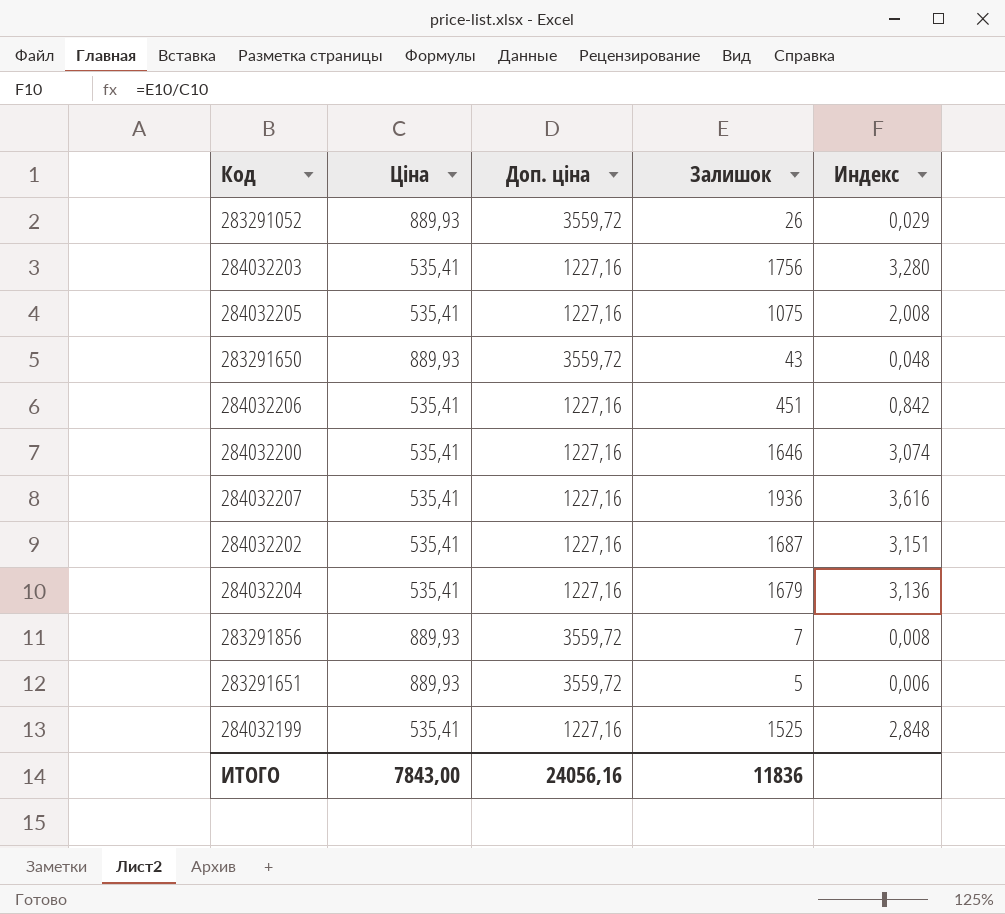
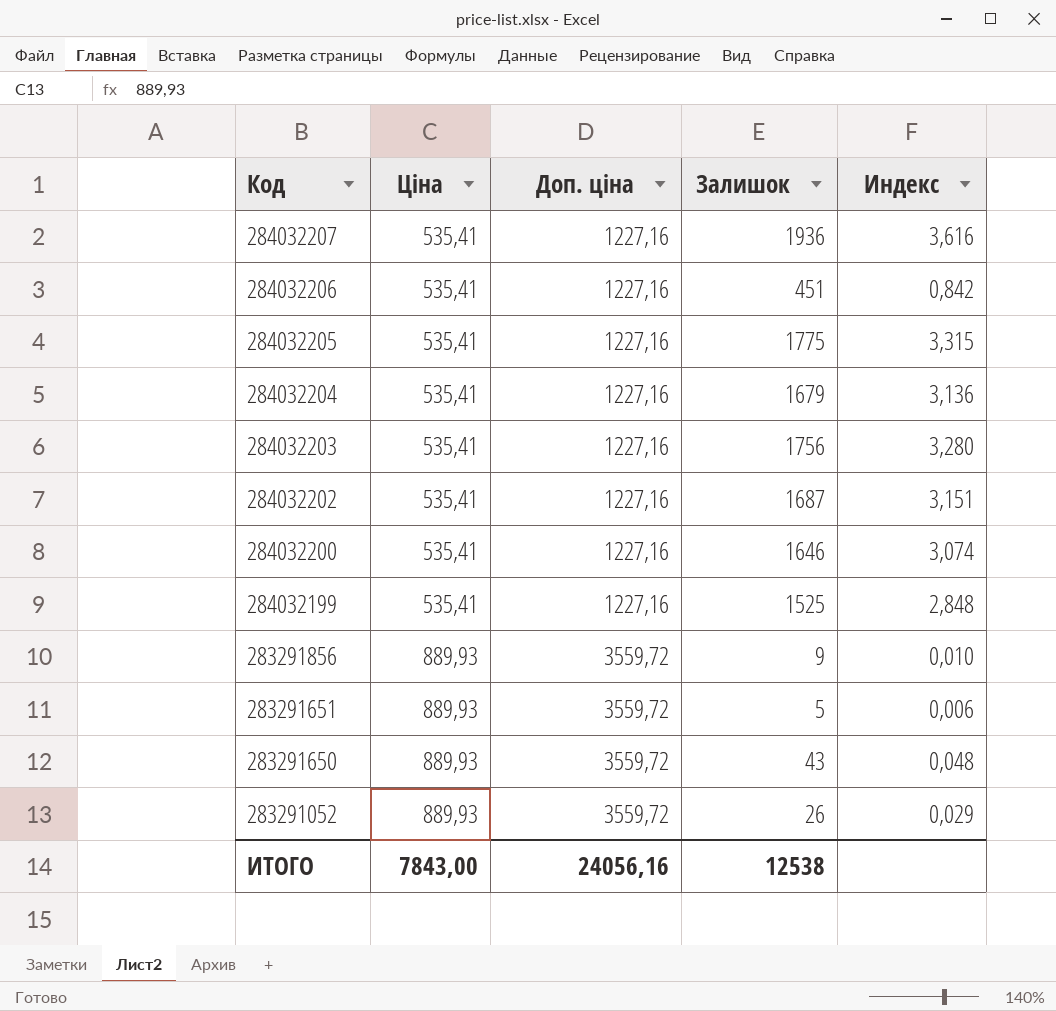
row order: none -> Код descending
284032205 | Залишок: 1075 -> 1775
284032205 | Индекс: 2,008 -> 3,315
283291856 | Залишок: 7 -> 9
283291856 | Индекс: 0,008 -> 0,010
ИТОГО | Залишок: 11836 -> 12538

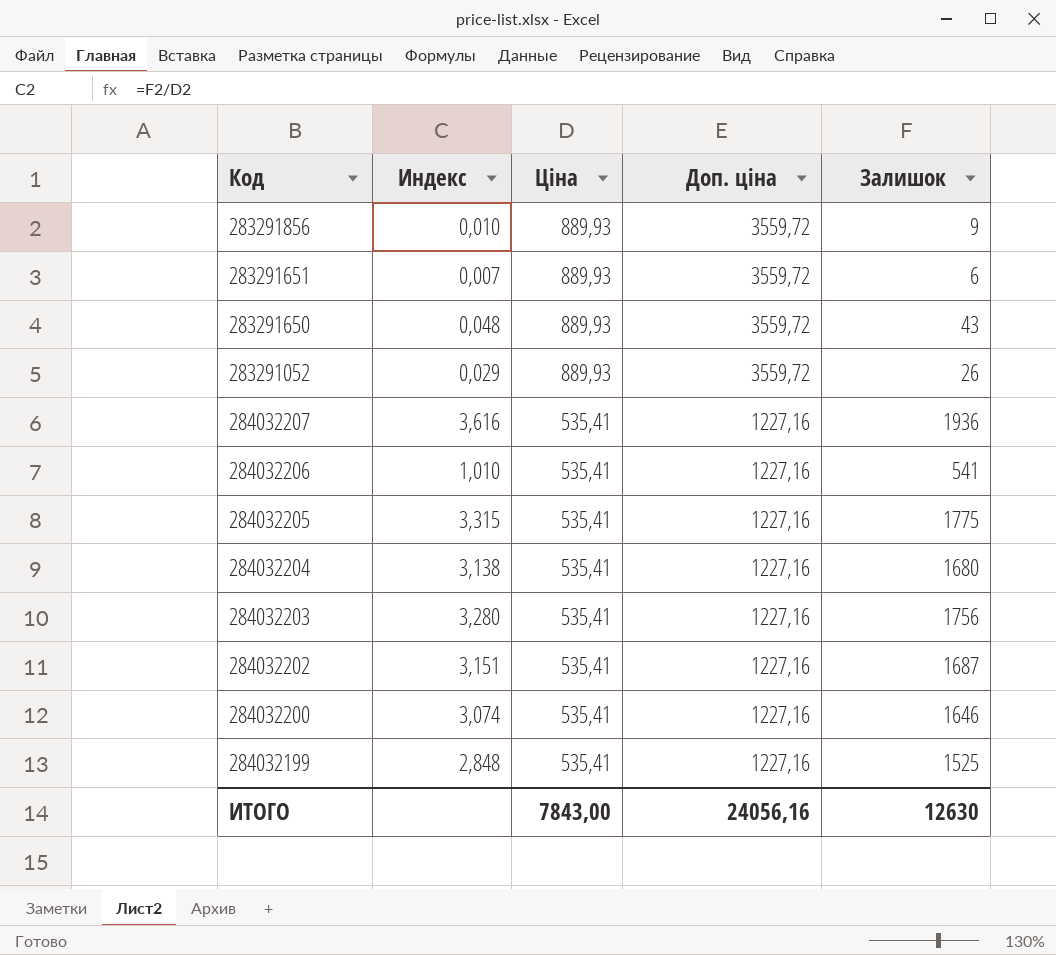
row order: Код descending -> Ціна descending
column Индекс | position: 5 -> 2
283291651 | Индекс: 0,006 -> 0,007
283291651 | Залишок: 5 -> 6
284032206 | Индекс: 0,842 -> 1,010
284032206 | Залишок: 451 -> 541
284032204 | Индекс: 3,136 -> 3,138
284032204 | Залишок: 1679 -> 1680
ИТОГО | Залишок: 12538 -> 12630

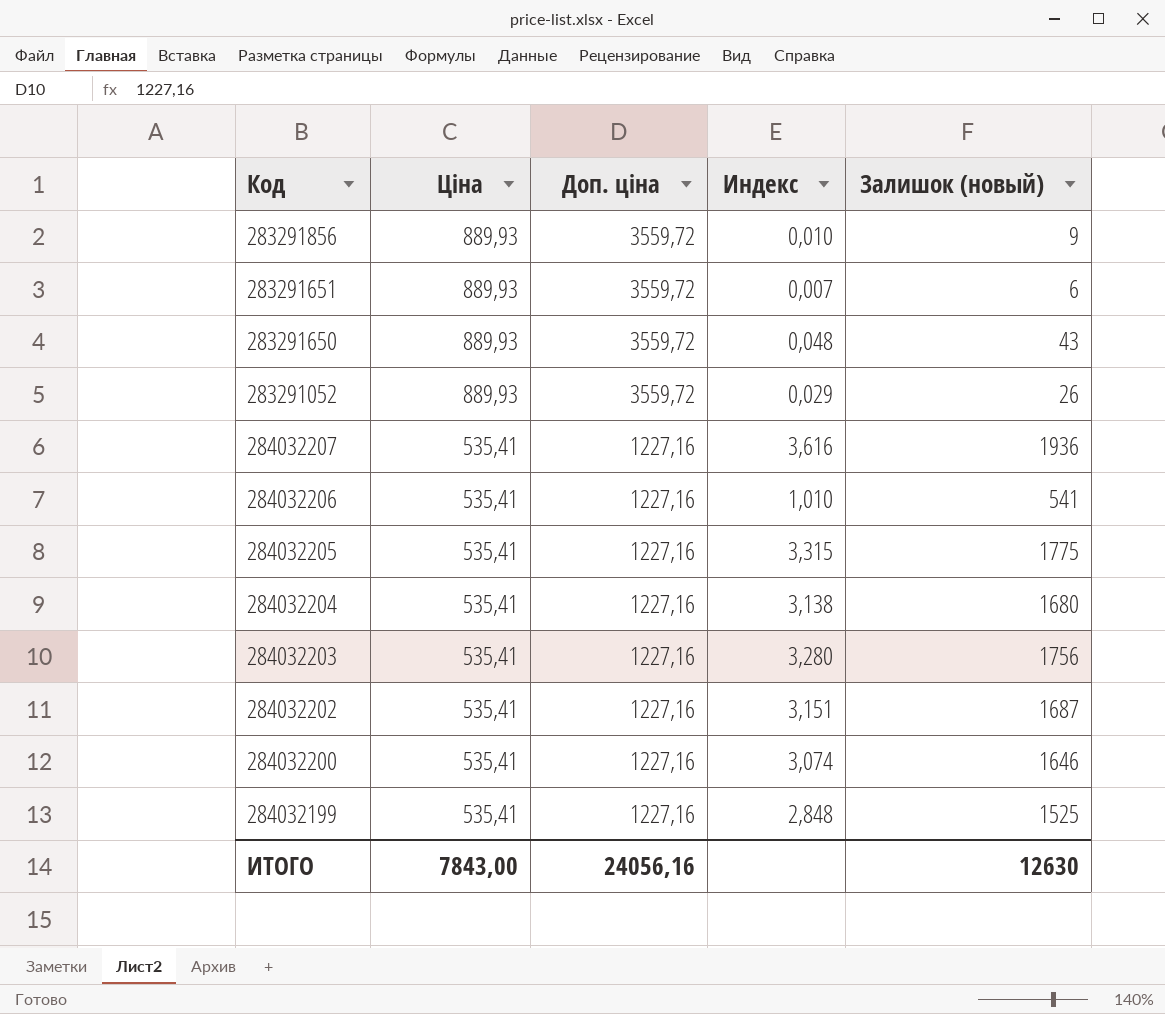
column Индекс | position: 2 -> 4
column name: Залишок -> Залишок (новый)

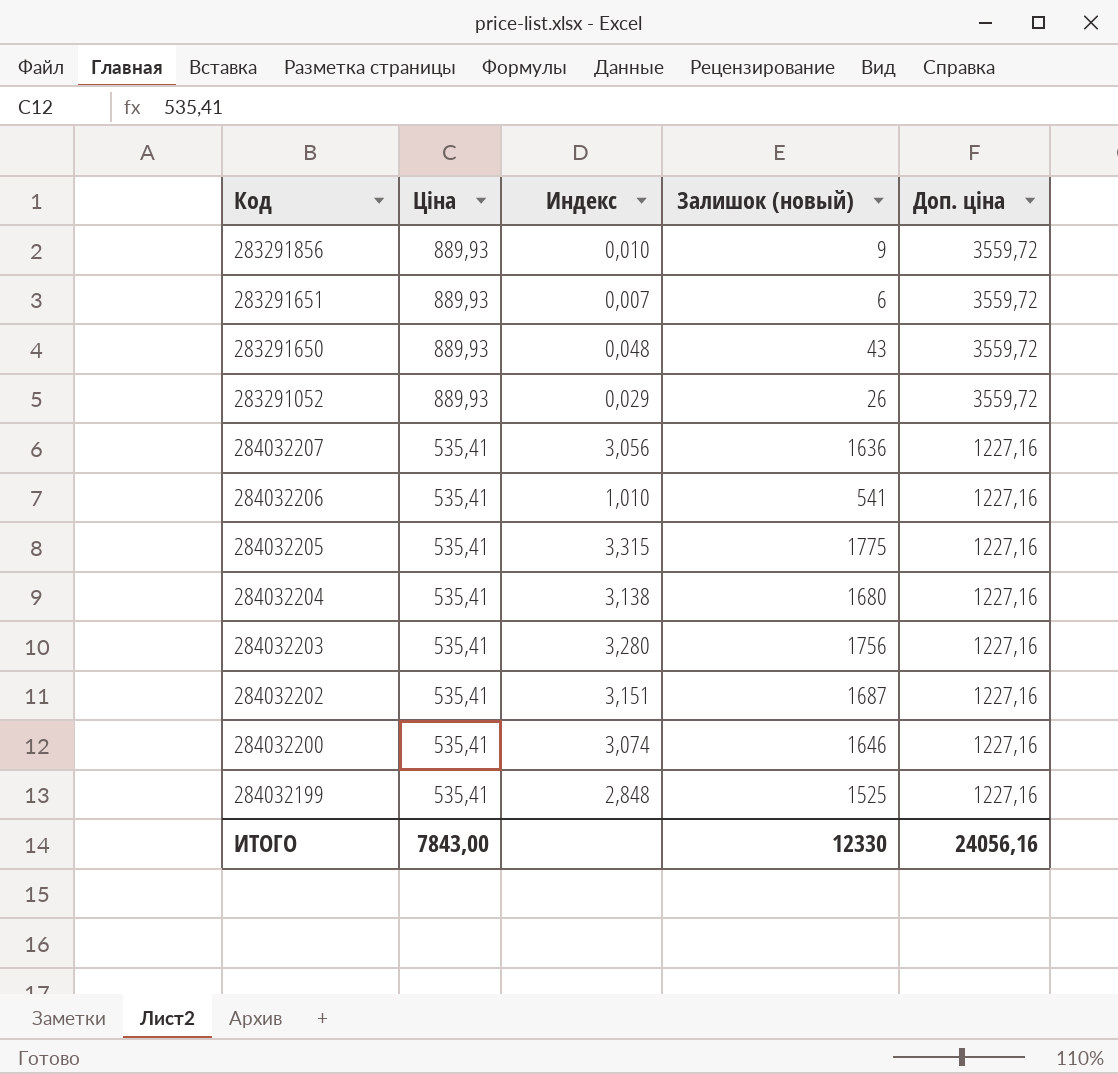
column Доп. ціна | position: 3 -> 5
284032207 | Индекс: 3,616 -> 3,056
284032207 | Залишок (новый): 1936 -> 1636
ИТОГО | Залишок (новый): 12630 -> 12330

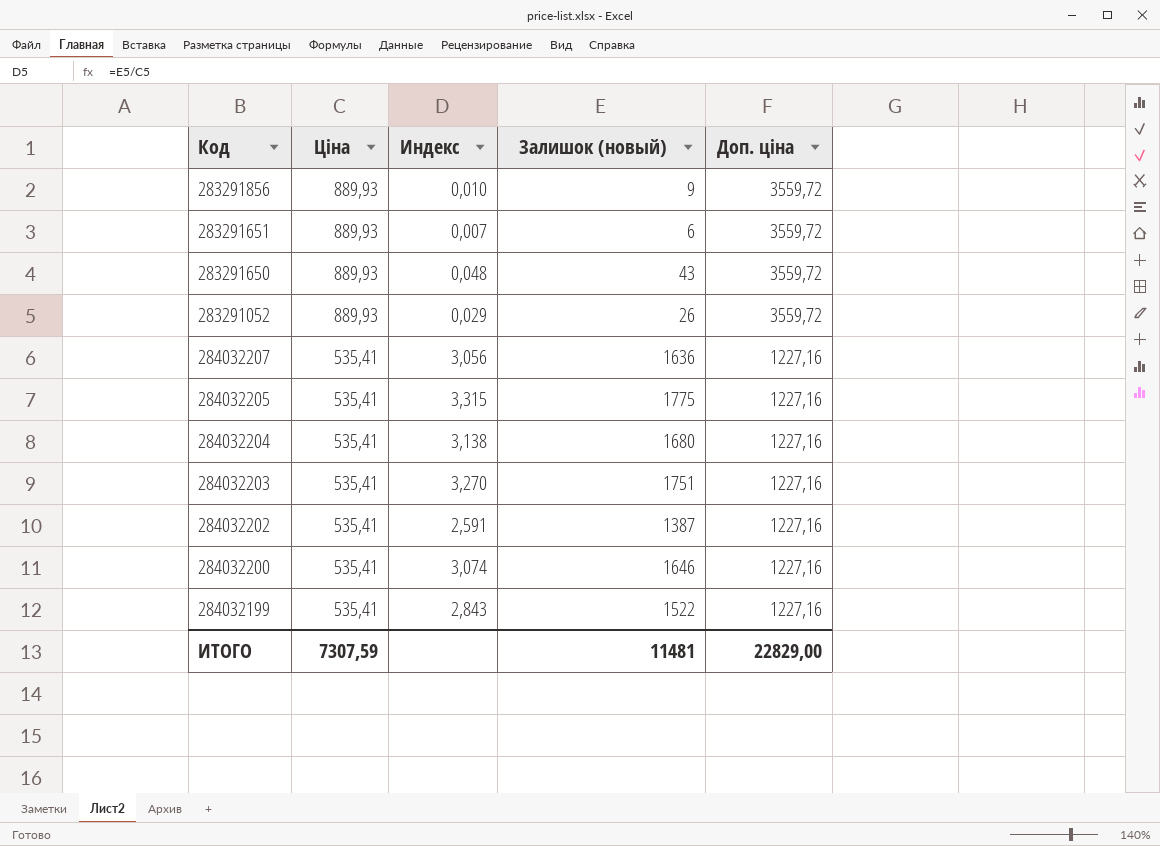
row 284032206: 535,41 | 1,010 | 541 | 1227,16 -> none
284032203 | Индекс: 3,280 -> 3,270
284032203 | Залишок (новый): 1756 -> 1751
284032202 | Индекс: 3,151 -> 2,591
284032202 | Залишок (новый): 1687 -> 1387
284032199 | Индекс: 2,848 -> 2,843
284032199 | Залишок (новый): 1525 -> 1522
ИТОГО | Ціна: 7843,00 -> 7307,59
ИТОГО | Залишок (новый): 12330 -> 11481
ИТОГО | Доп. ціна: 24056,16 -> 22829,00

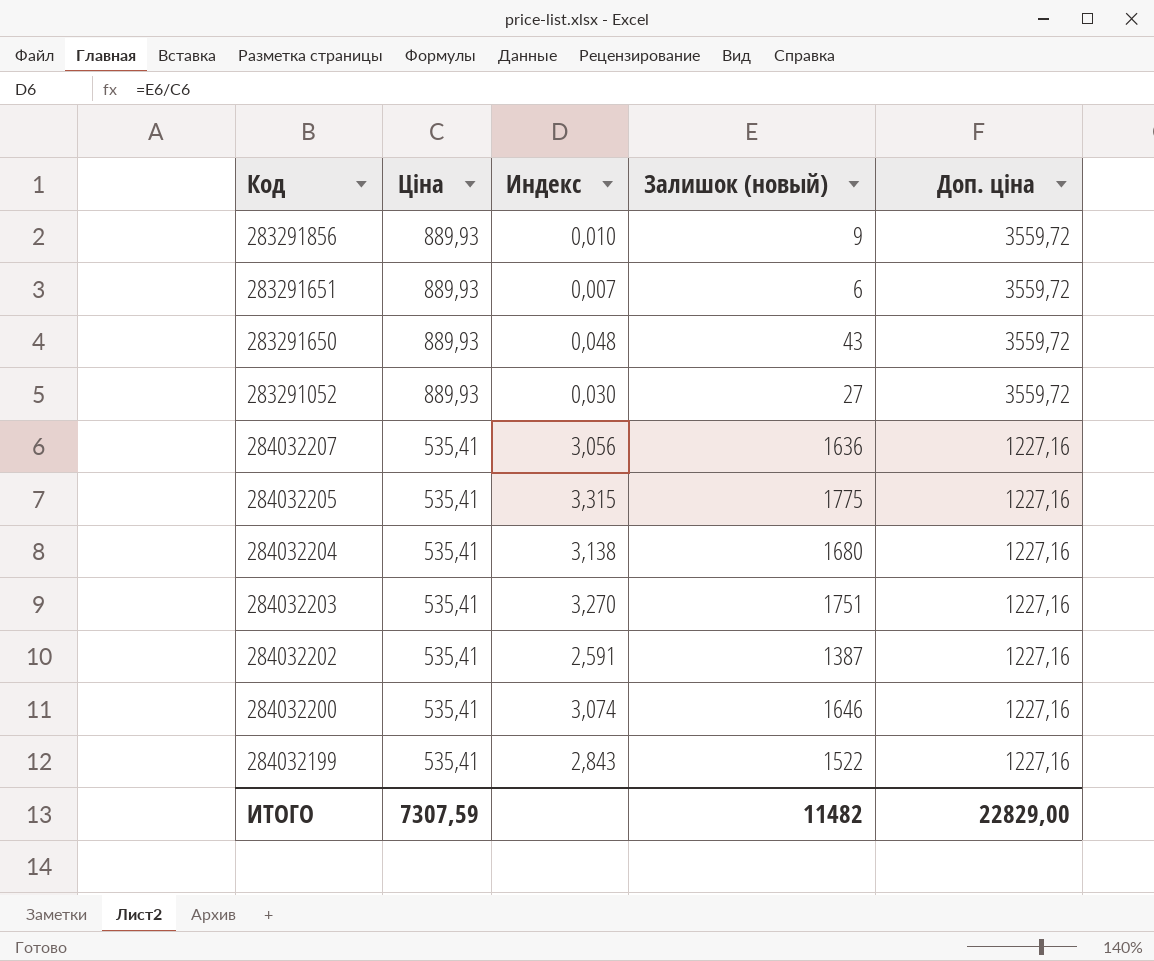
283291052 | Индекс: 0,029 -> 0,030
283291052 | Залишок (новый): 26 -> 27
ИТОГО | Залишок (новый): 11481 -> 11482

